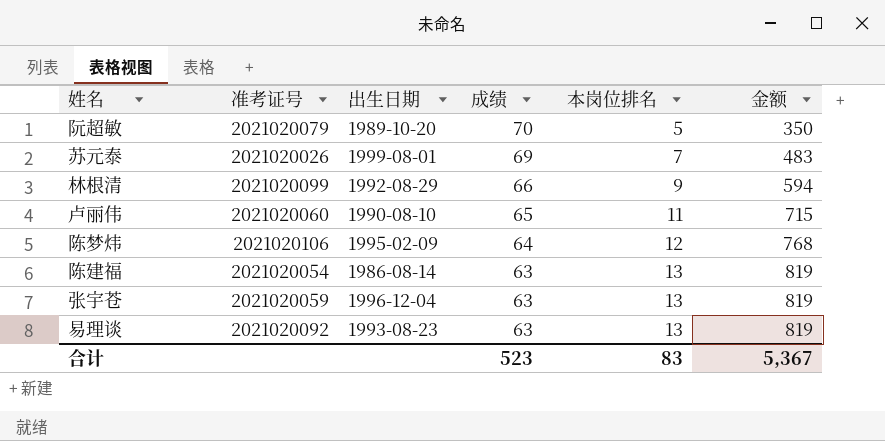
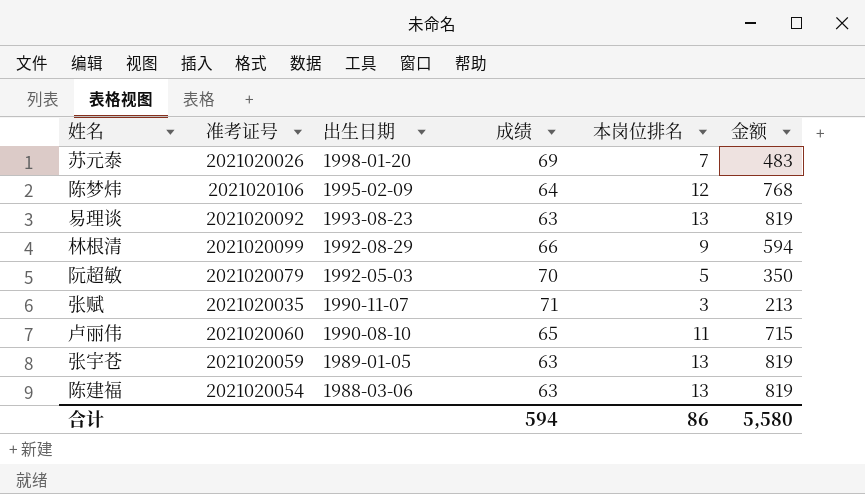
row order: 成绩 descending -> 出生日期 descending
苏元泰 | 出生日期: 1999-08-01 -> 1998-01-20
阮超敏 | 出生日期: 1989-10-20 -> 1992-05-03
row 张赋: none -> 2021020035 | 1990-11-07 | 71 | 3 | 213
张宇苍 | 出生日期: 1996-12-04 -> 1989-01-05
陈建福 | 出生日期: 1986-08-14 -> 1988-03-06
合计 | 成绩: 523 -> 594
合计 | 本岗位排名: 83 -> 86
合计 | 金额: 5,367 -> 5,580

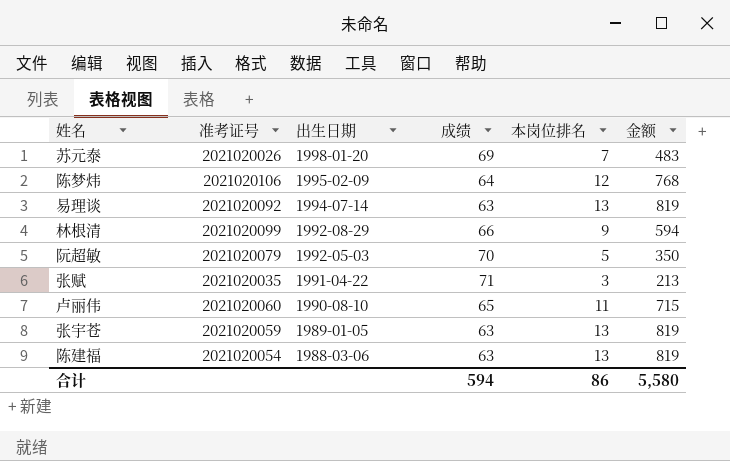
易理谈 | 出生日期: 1993-08-23 -> 1994-07-14
张赋 | 出生日期: 1990-11-07 -> 1991-04-22

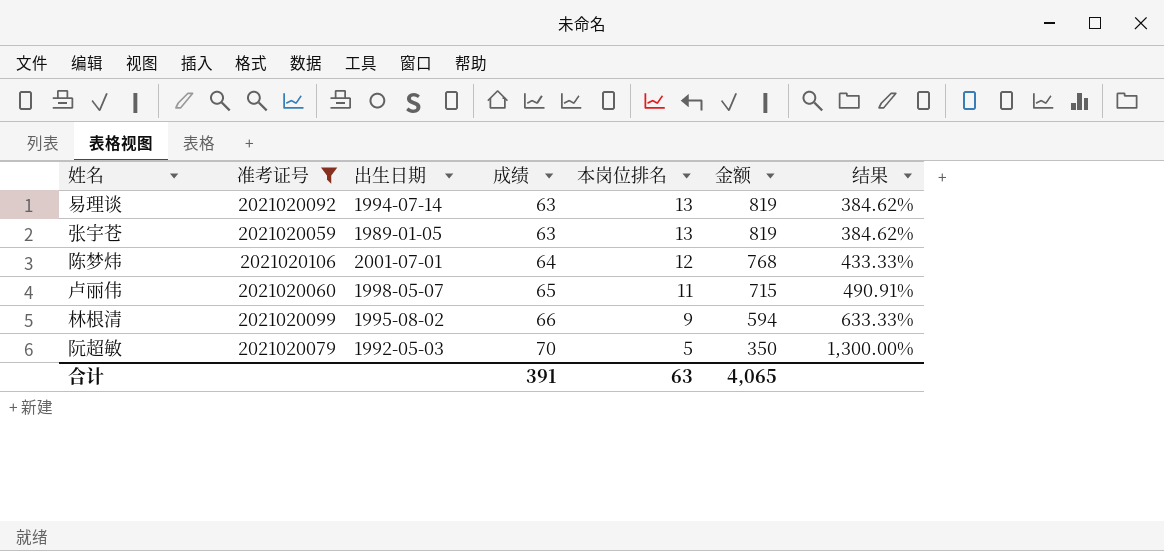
filter: none -> 准考证号 >= 2021020059
row order: 出生日期 descending -> 成绩 ascending
column 结果 | formula: none -> ([成绩] - [本岗位排名]) / [本岗位排名]
陈梦炜 | 出生日期: 1995-02-09 -> 2001-07-01
卢丽伟 | 出生日期: 1990-08-10 -> 1998-05-07
林根清 | 出生日期: 1992-08-29 -> 1995-08-02
合计 | 成绩: 594 -> 391
合计 | 本岗位排名: 86 -> 63
合计 | 金额: 5,580 -> 4,065

